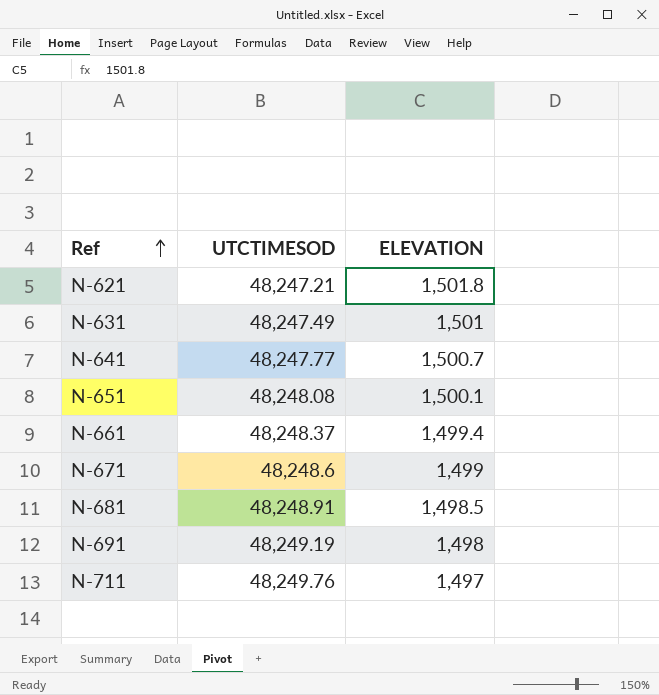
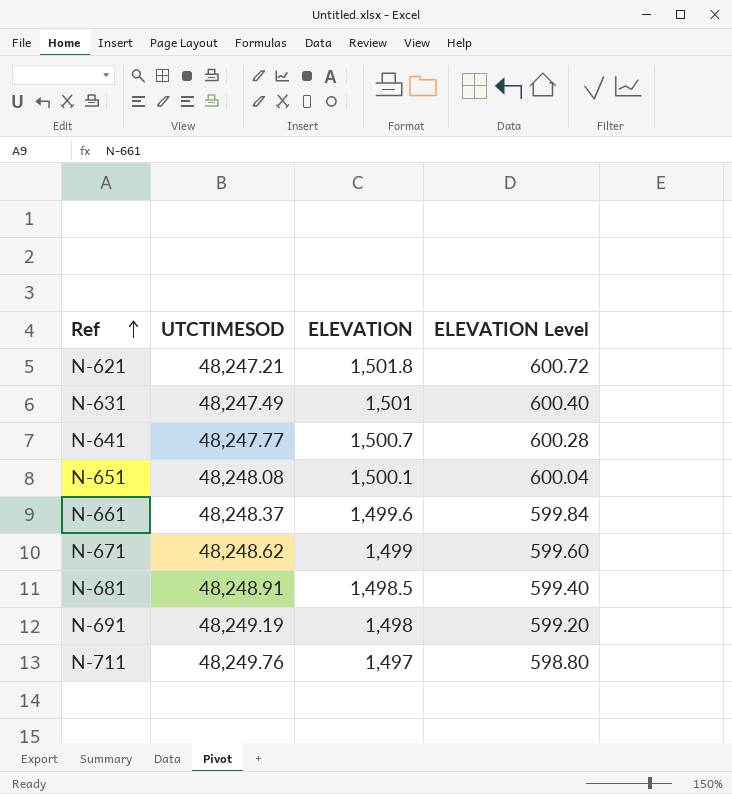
column ELEVATION Level | formula: none -> [ELEVATION] * 0.4
N-661 | ELEVATION: 1,499.4 -> 1,499.6
N-671 | UTCTIMESOD: 48,248.6 -> 48,248.62

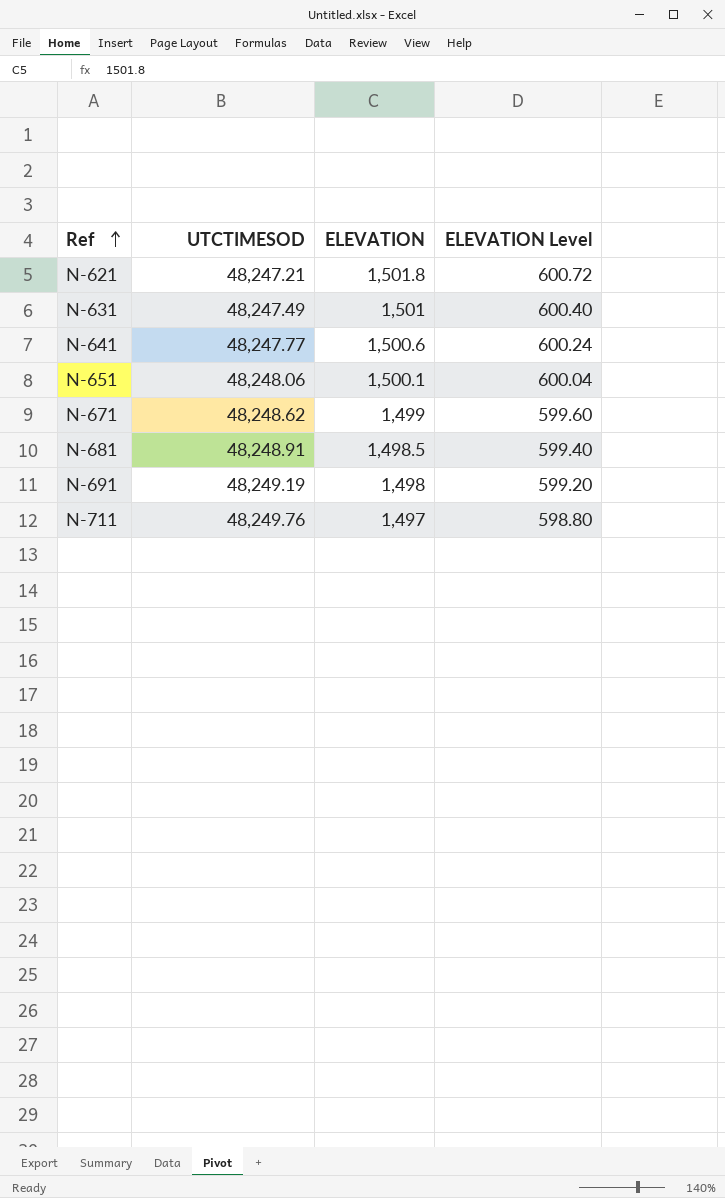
row N-661: 48,248.37 | 1,499.6 | 599.84 -> none
N-641 | ELEVATION: 1,500.7 -> 1,500.6
N-641 | ELEVATION Level: 600.28 -> 600.24
N-651 | UTCTIMESOD: 48,248.08 -> 48,248.06

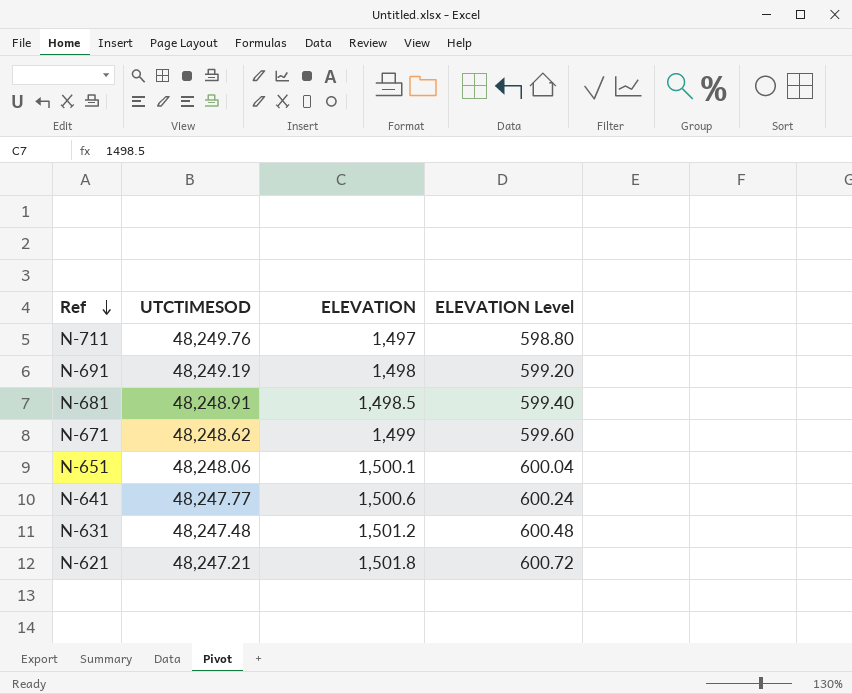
row order: Ref ascending -> Ref descending
N-631 | UTCTIMESOD: 48,247.49 -> 48,247.48
N-631 | ELEVATION: 1,501 -> 1,501.2
N-631 | ELEVATION Level: 600.40 -> 600.48

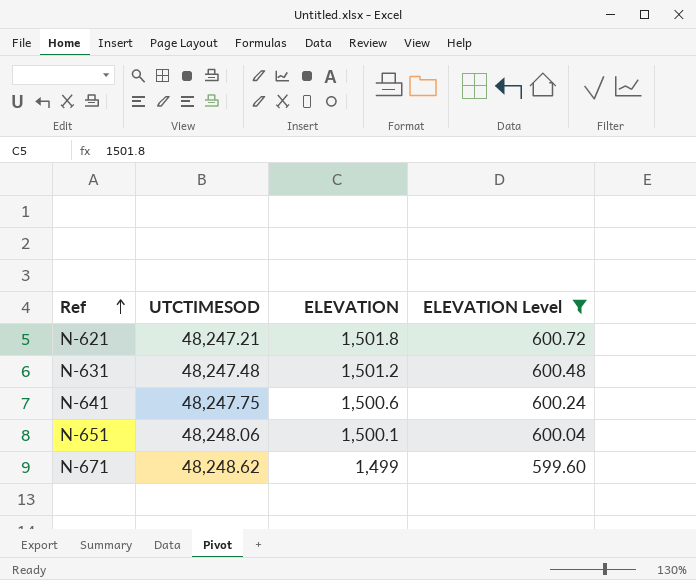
filter: none -> ELEVATION Level >= 599.60
row order: Ref descending -> Ref ascending
N-641 | UTCTIMESOD: 48,247.77 -> 48,247.75

